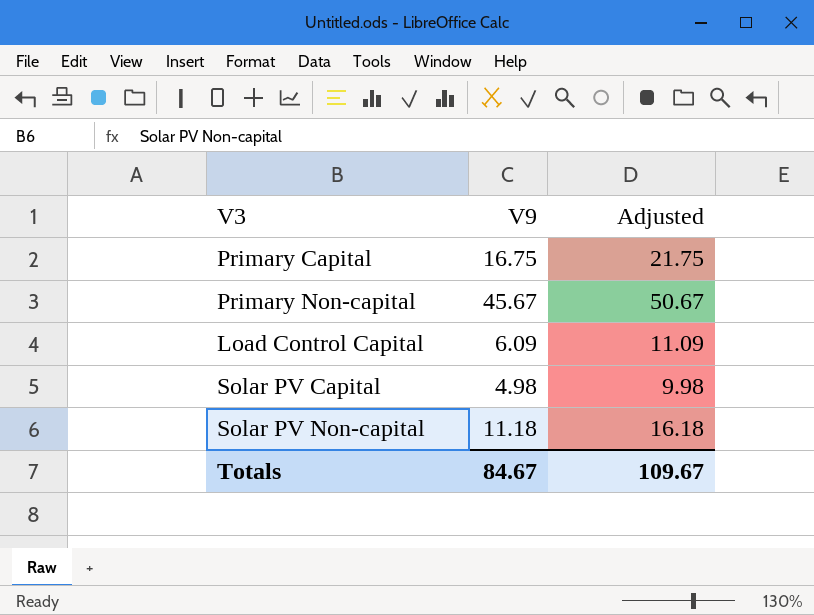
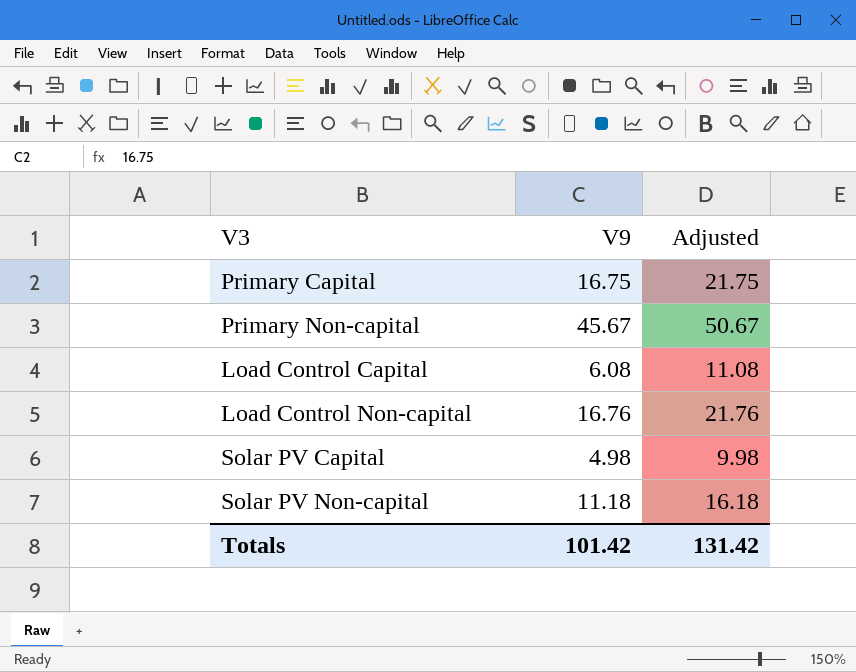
Load Control Capital | V9: 6.09 -> 6.08
Load Control Capital | Adjusted: 11.09 -> 11.08
row Load Control Non-capital: none -> 16.76 | 21.76
Totals | V9: 84.67 -> 101.42
Totals | Adjusted: 109.67 -> 131.42

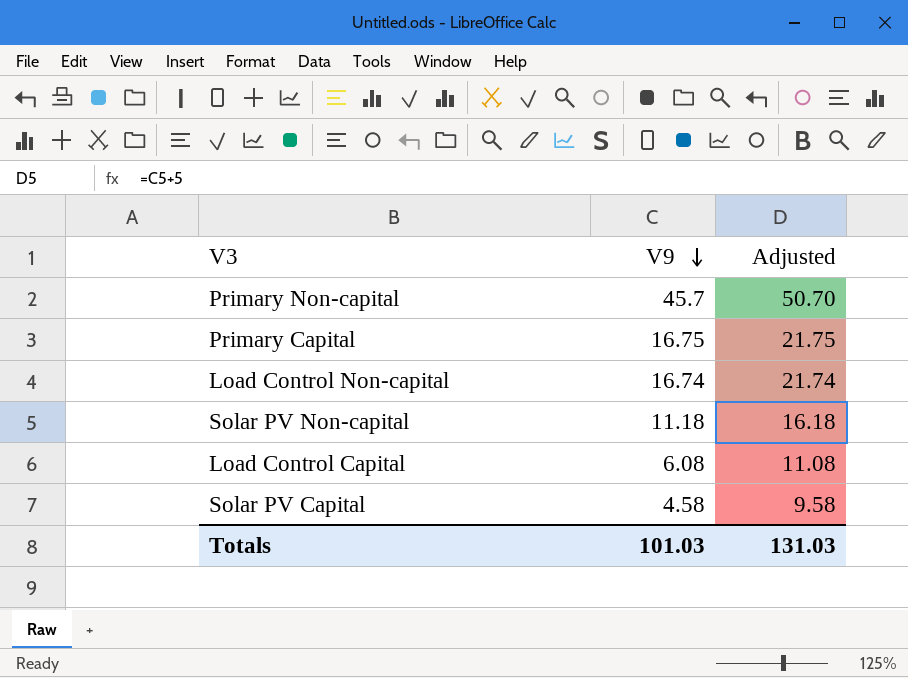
row order: none -> V9 descending
Primary Non-capital | V9: 45.67 -> 45.7
Primary Non-capital | Adjusted: 50.67 -> 50.70
Load Control Non-capital | V9: 16.76 -> 16.74
Load Control Non-capital | Adjusted: 21.76 -> 21.74
Solar PV Capital | V9: 4.98 -> 4.58
Solar PV Capital | Adjusted: 9.98 -> 9.58
Totals | V9: 101.42 -> 101.03
Totals | Adjusted: 131.42 -> 131.03

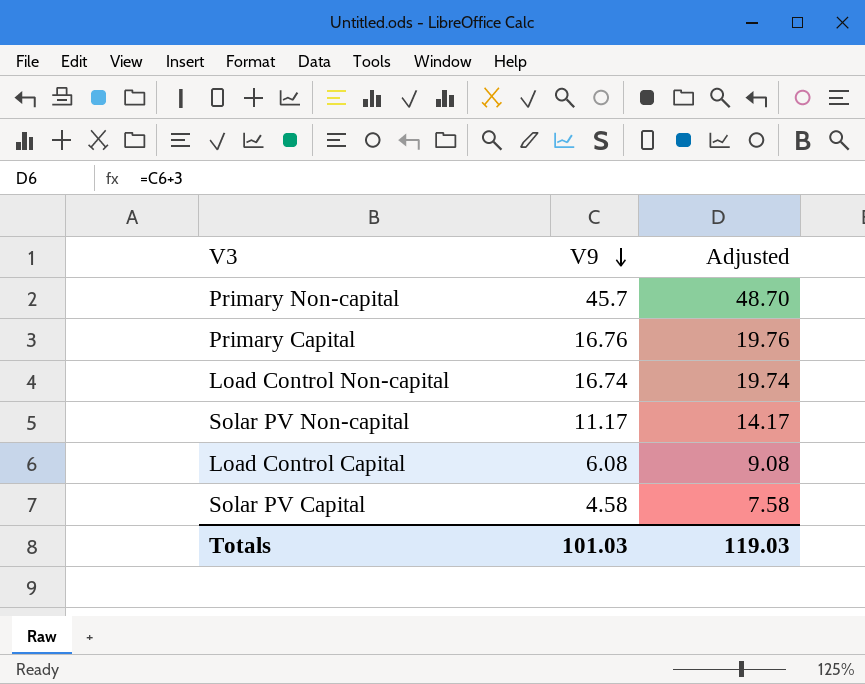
column Adjusted | formula: [V9] + 5 -> [V9] + 3
Primary Capital | V9: 16.75 -> 16.76
Solar PV Non-capital | V9: 11.18 -> 11.17
Totals | Adjusted: 131.03 -> 119.03

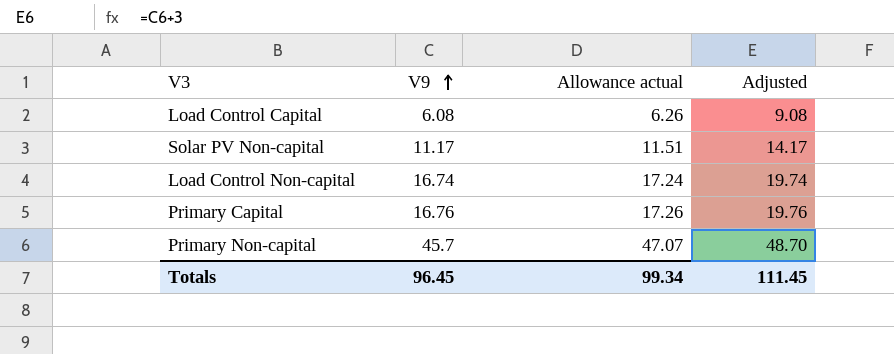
row order: V9 descending -> V9 ascending
column Allowance actual | formula: none -> [V9] * 1.03
row Solar PV Capital: 4.58 | 7.58 -> none
Totals | V9: 101.03 -> 96.45
Totals | Adjusted: 119.03 -> 111.45

